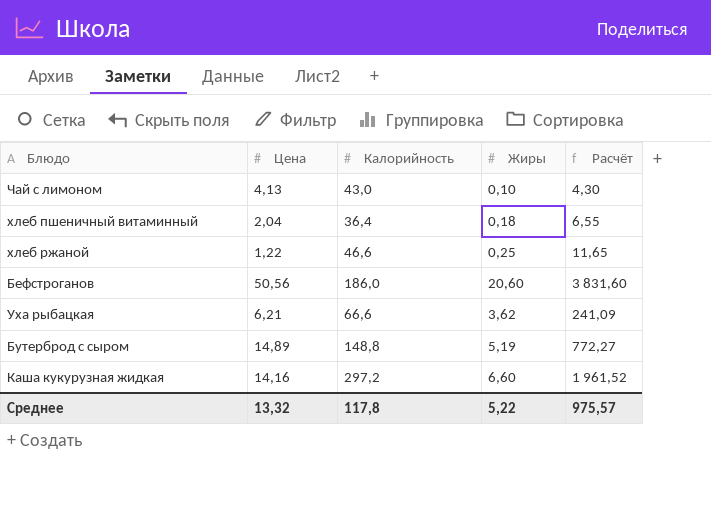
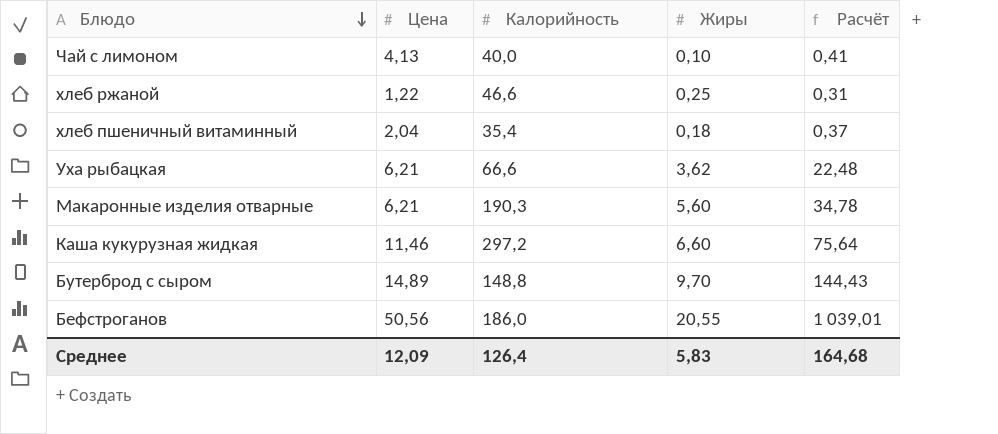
row order: none -> Блюдо descending
column Расчёт | formula: [Калорийность] * [Жиры] -> [Цена] * [Жиры]
Чай с лимоном | Калорийность: 43,0 -> 40,0
хлеб пшеничный витаминный | Калорийность: 36,4 -> 35,4
row Макаронные изделия отварные: none -> 6,21 | 190,3 | 5,60 | 34,78
Каша кукурузная жидкая | Цена: 14,16 -> 11,46
Бутерброд с сыром | Жиры: 5,19 -> 9,70
Бефстроганов | Жиры: 20,60 -> 20,55
Среднее | Цена: 13,32 -> 12,09
Среднее | Калорийность: 117,8 -> 126,4
Среднее | Жиры: 5,22 -> 5,83
Среднее | Расчёт: 975,57 -> 164,68

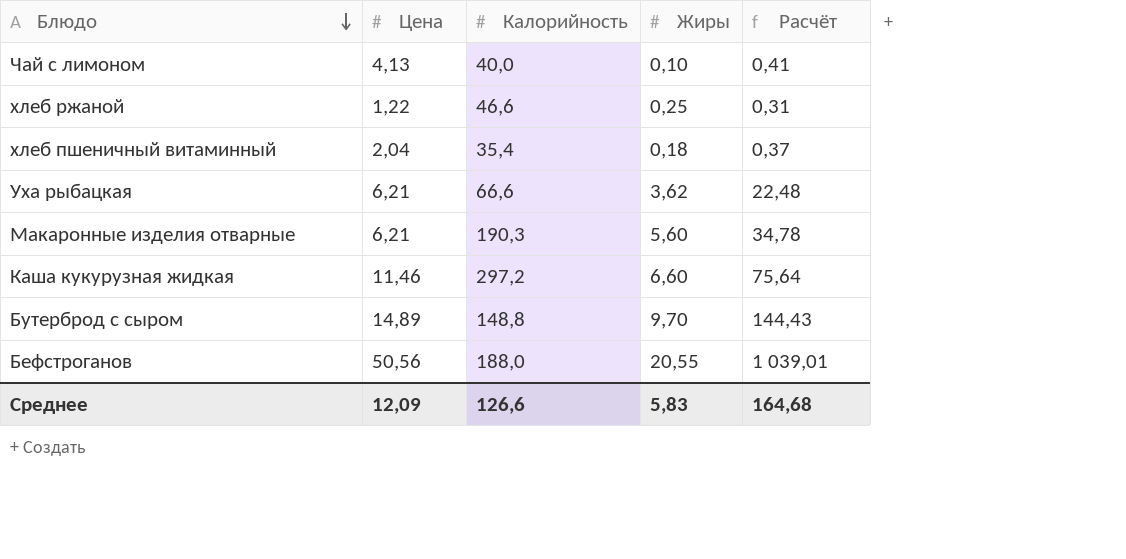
Бефстроганов | Калорийность: 186,0 -> 188,0
Среднее | Калорийность: 126,4 -> 126,6

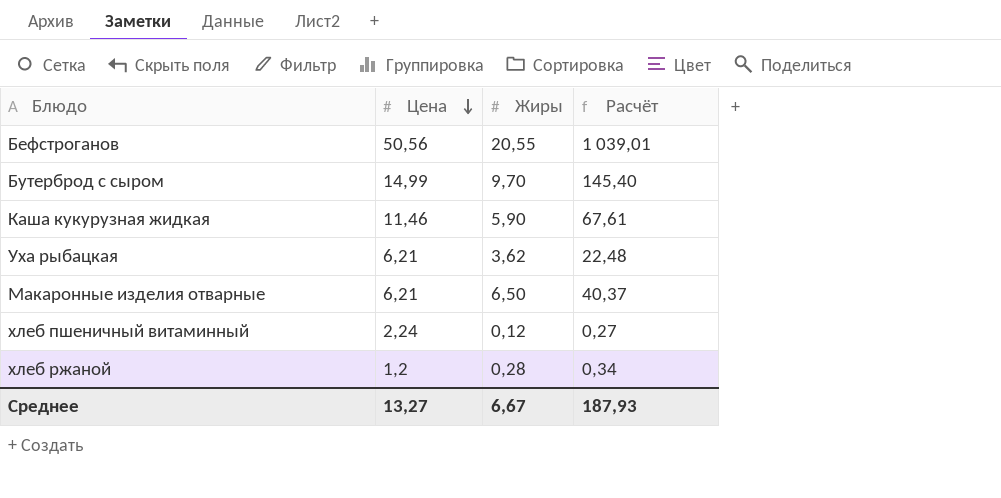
row order: Блюдо descending -> Цена descending
column Калорийность | position: 3 -> none
row Чай с лимоном: 4,13 | 40,0 | 0,10 | 0,41 -> none
Бутерброд с сыром | Цена: 14,89 -> 14,99
Бутерброд с сыром | Расчёт: 144,43 -> 145,40
Каша кукурузная жидкая | Жиры: 6,60 -> 5,90
Каша кукурузная жидкая | Расчёт: 75,64 -> 67,61
Макаронные изделия отварные | Жиры: 5,60 -> 6,50
Макаронные изделия отварные | Расчёт: 34,78 -> 40,37
хлеб пшеничный витаминный | Цена: 2,04 -> 2,24
хлеб пшеничный витаминный | Жиры: 0,18 -> 0,12
хлеб пшеничный витаминный | Расчёт: 0,37 -> 0,27
хлеб ржаной | Цена: 1,22 -> 1,2
хлеб ржаной | Жиры: 0,25 -> 0,28
хлеб ржаной | Расчёт: 0,31 -> 0,34
Среднее | Цена: 12,09 -> 13,27
Среднее | Жиры: 5,83 -> 6,67
Среднее | Расчёт: 164,68 -> 187,93

